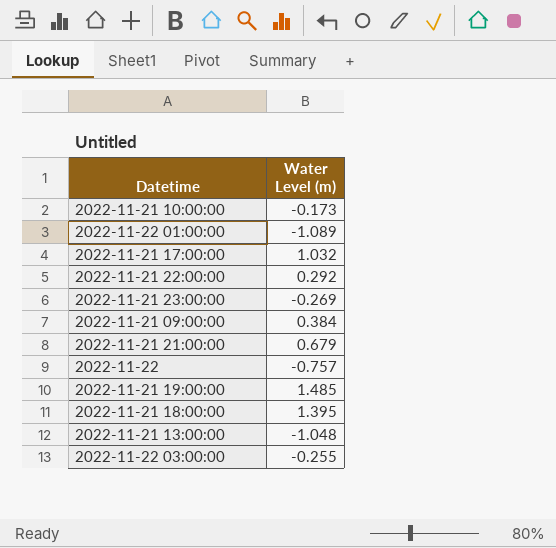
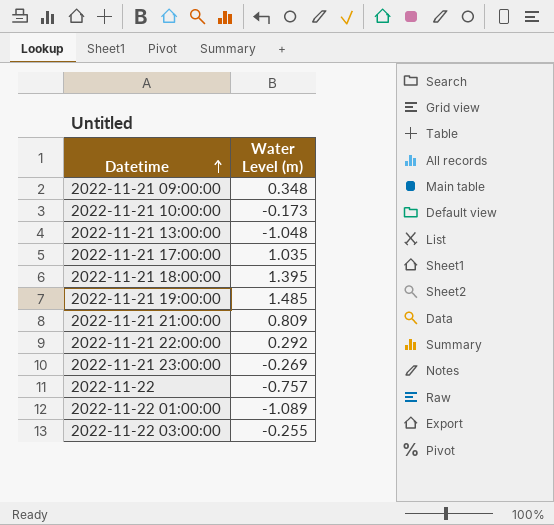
row order: none -> Datetime ascending
2022-11-21 09:00:00 | Water Level (m): 0.384 -> 0.348
2022-11-21 17:00:00 | Water Level (m): 1.032 -> 1.035
2022-11-21 21:00:00 | Water Level (m): 0.679 -> 0.809

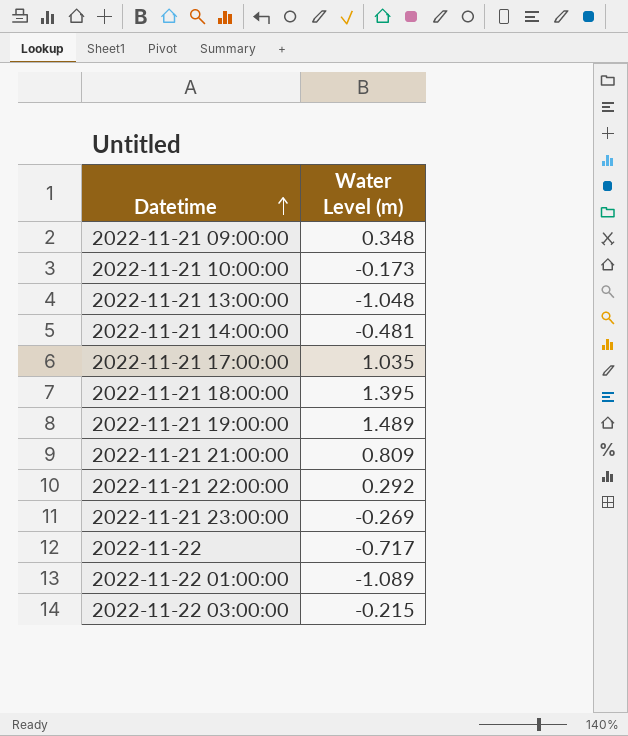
row 2022-11-21 14:00:00: none -> -0.481
2022-11-21 19:00:00 | Water Level (m): 1.485 -> 1.489
2022-11-22 | Water Level (m): -0.757 -> -0.717
2022-11-22 03:00:00 | Water Level (m): -0.255 -> -0.215

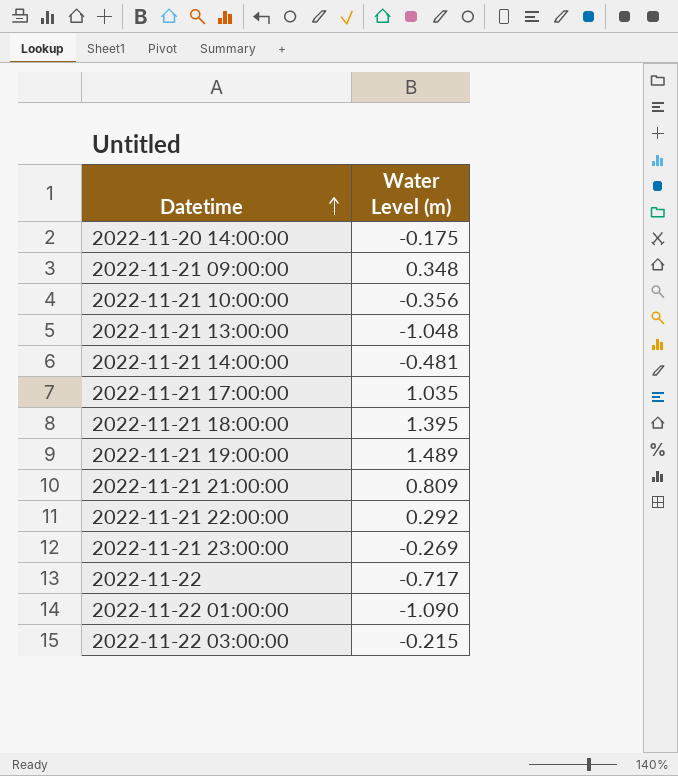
row 2022-11-20 14:00:00: none -> -0.175
2022-11-21 10:00:00 | Water Level (m): -0.173 -> -0.356
2022-11-22 01:00:00 | Water Level (m): -1.089 -> -1.090

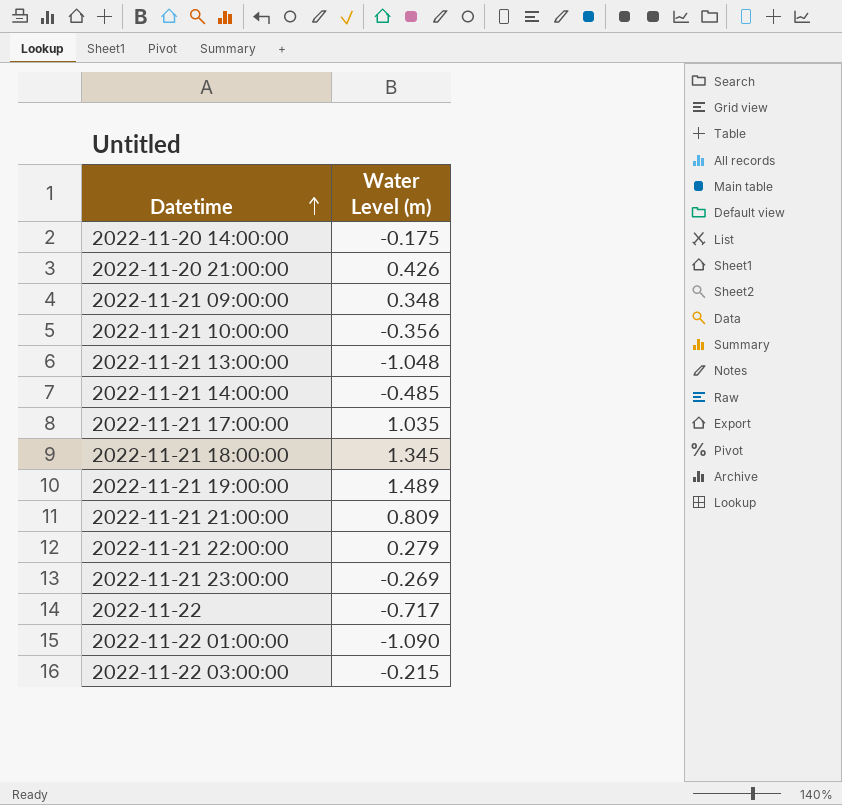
row 2022-11-20 21:00:00: none -> 0.426
2022-11-21 14:00:00 | Water Level (m): -0.481 -> -0.485
2022-11-21 18:00:00 | Water Level (m): 1.395 -> 1.345
2022-11-21 22:00:00 | Water Level (m): 0.292 -> 0.279

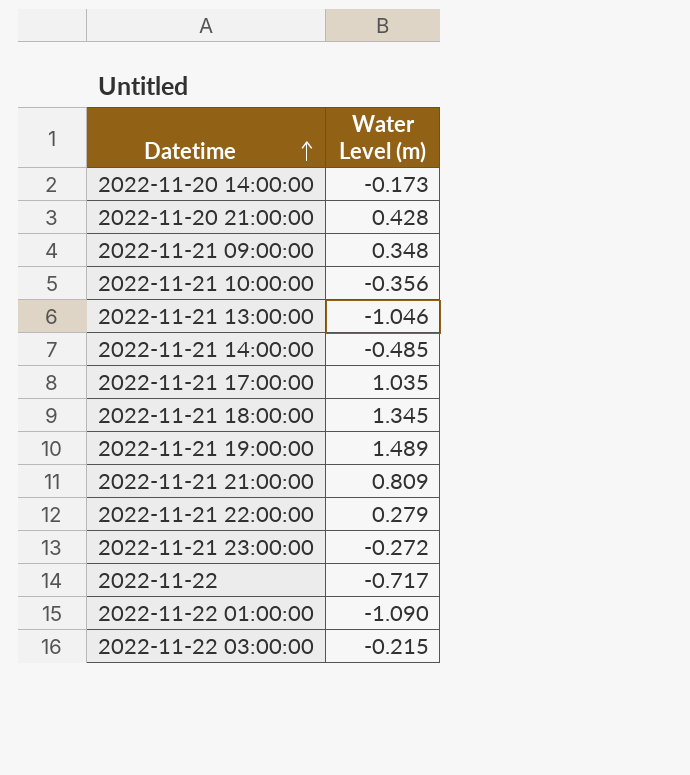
2022-11-20 14:00:00 | Water Level (m): -0.175 -> -0.173
2022-11-20 21:00:00 | Water Level (m): 0.426 -> 0.428
2022-11-21 13:00:00 | Water Level (m): -1.048 -> -1.046
2022-11-21 23:00:00 | Water Level (m): -0.269 -> -0.272

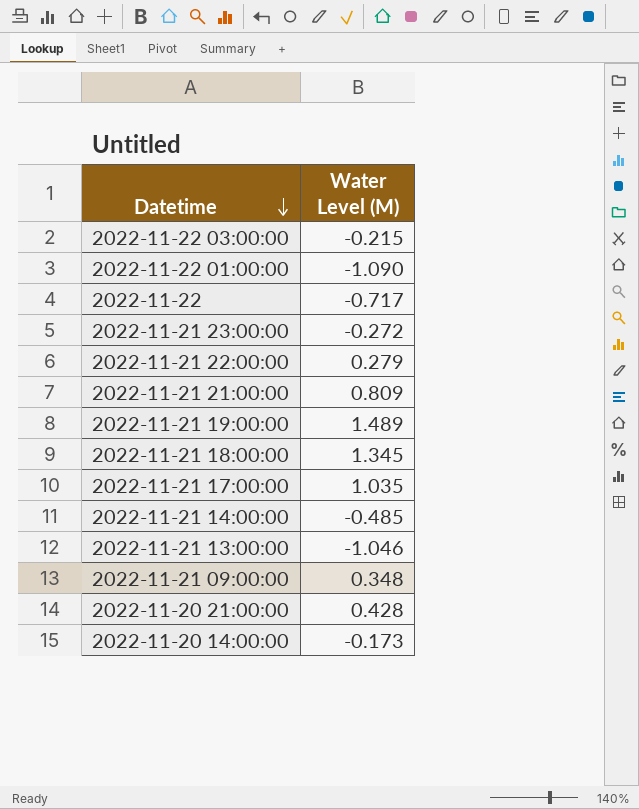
row order: Datetime ascending -> Datetime descending
column name: Water Level (m) -> Water Level (M)
row 2022-11-21 10:00:00: -0.356 -> none

